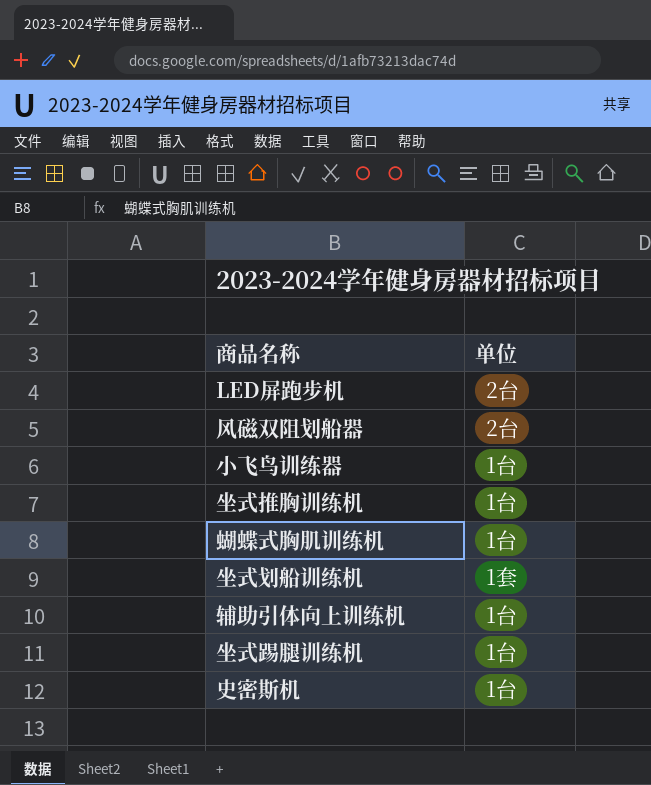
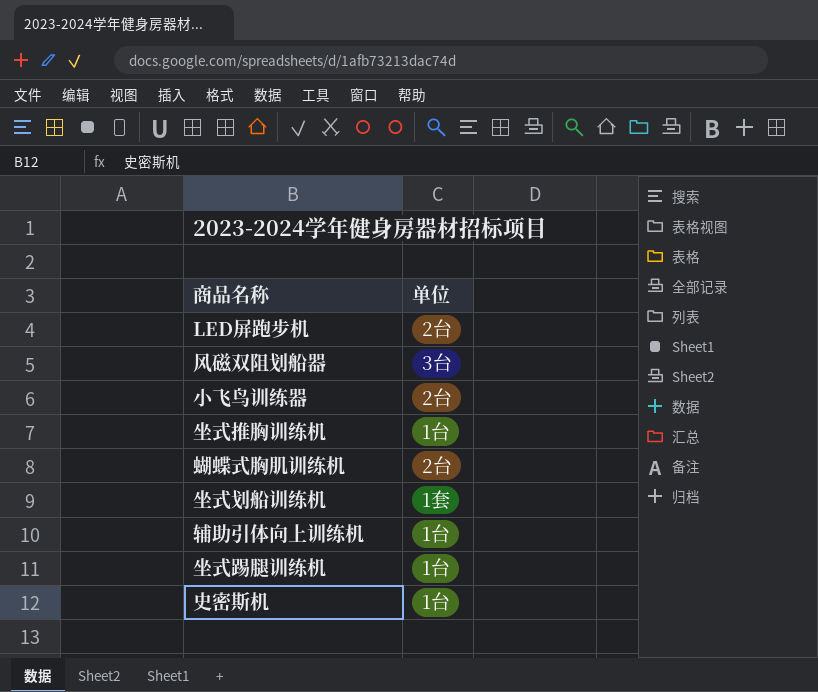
风磁双阻划船器 | 单位: 2台 -> 3台
小飞鸟训练器 | 单位: 1台 -> 2台
蝴蝶式胸肌训练机 | 单位: 1台 -> 2台

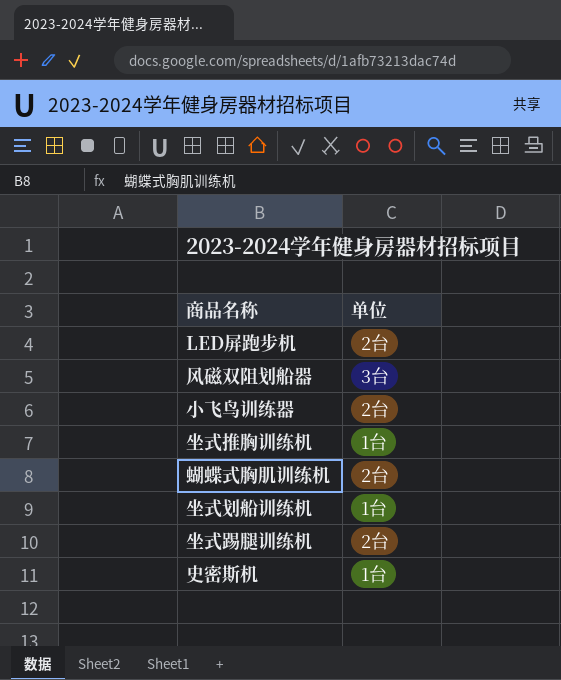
row 辅助引体向上训练机: 1台 -> none
坐式划船训练机 | 单位: 1套 -> 1台
坐式踢腿训练机 | 单位: 1台 -> 2台

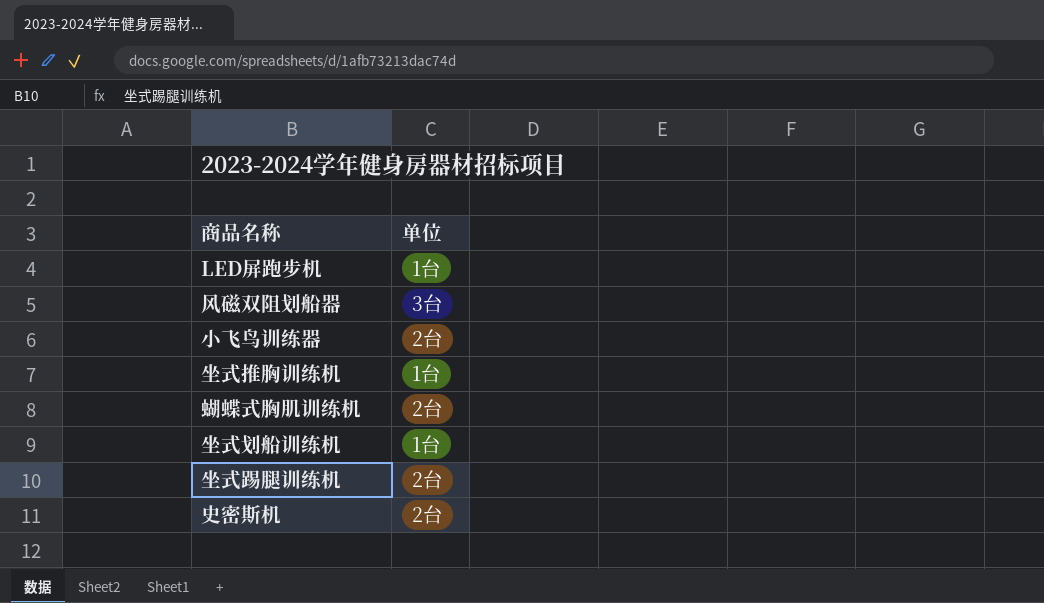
LED屏跑步机 | 单位: 2台 -> 1台
史密斯机 | 单位: 1台 -> 2台

